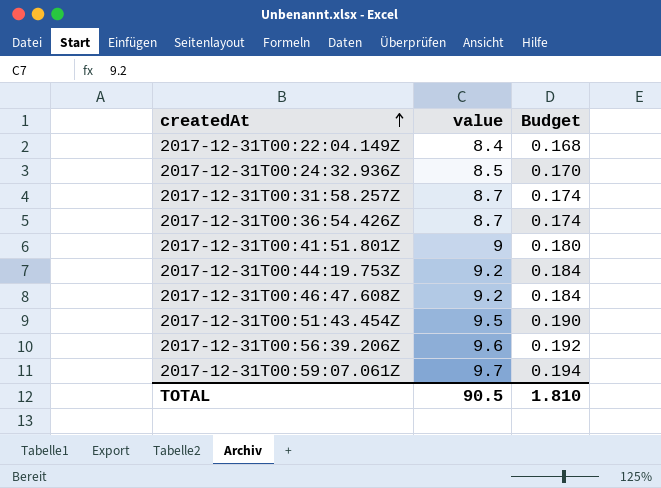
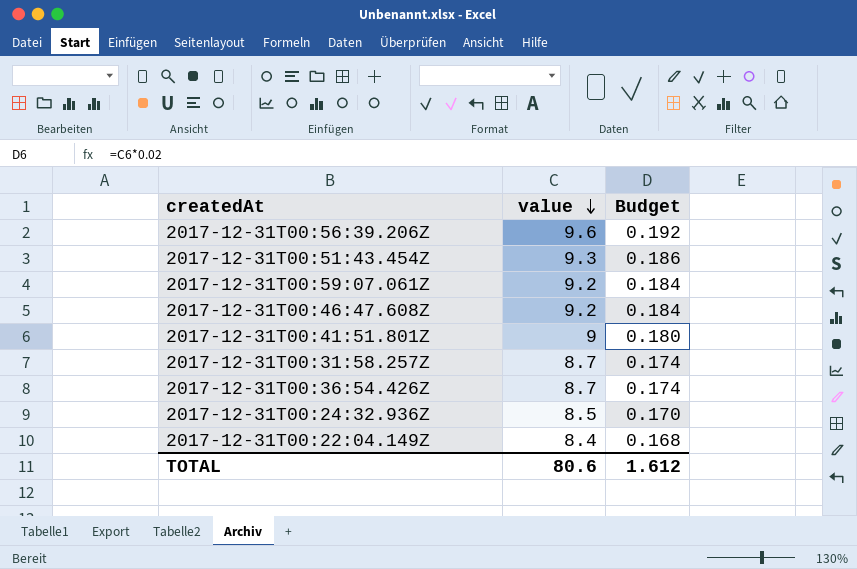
row order: createdAt ascending -> value descending
row 2017-12-31T00:44:19.753Z: 9.2 | 0.184 -> none
2017-12-31T00:51:43.454Z | value: 9.5 -> 9.3
2017-12-31T00:51:43.454Z | Budget: 0.190 -> 0.186
2017-12-31T00:59:07.061Z | value: 9.7 -> 9.2
2017-12-31T00:59:07.061Z | Budget: 0.194 -> 0.184
TOTAL | value: 90.5 -> 80.6
TOTAL | Budget: 1.810 -> 1.612

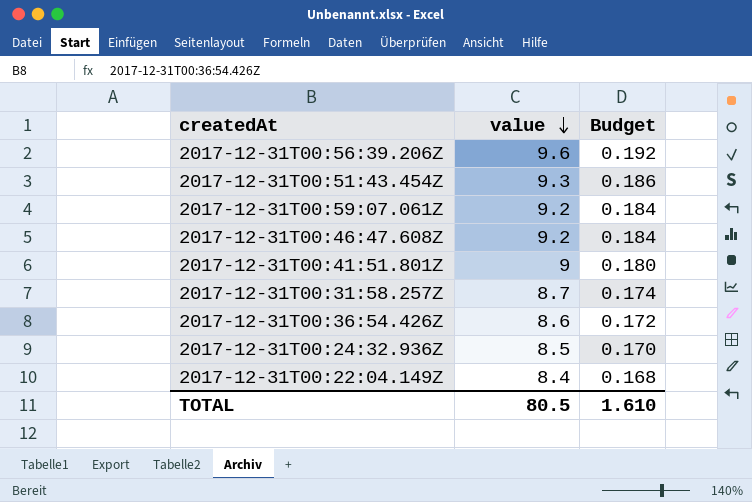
2017-12-31T00:36:54.426Z | value: 8.7 -> 8.6
2017-12-31T00:36:54.426Z | Budget: 0.174 -> 0.172
TOTAL | value: 80.6 -> 80.5
TOTAL | Budget: 1.612 -> 1.610

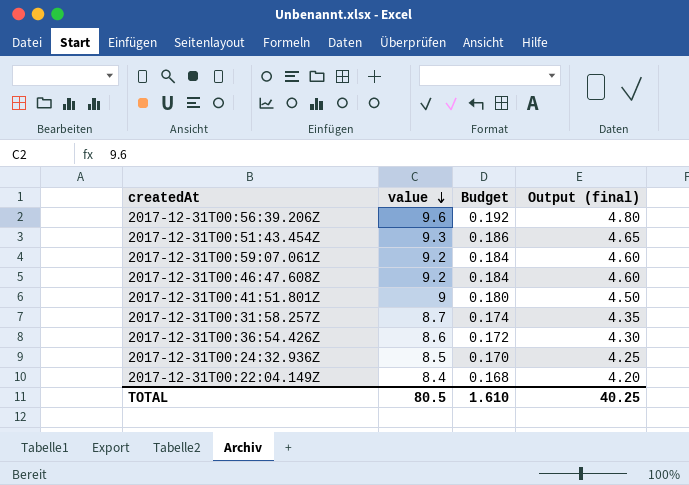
column Output (final) | formula: none -> [value] * 0.5

